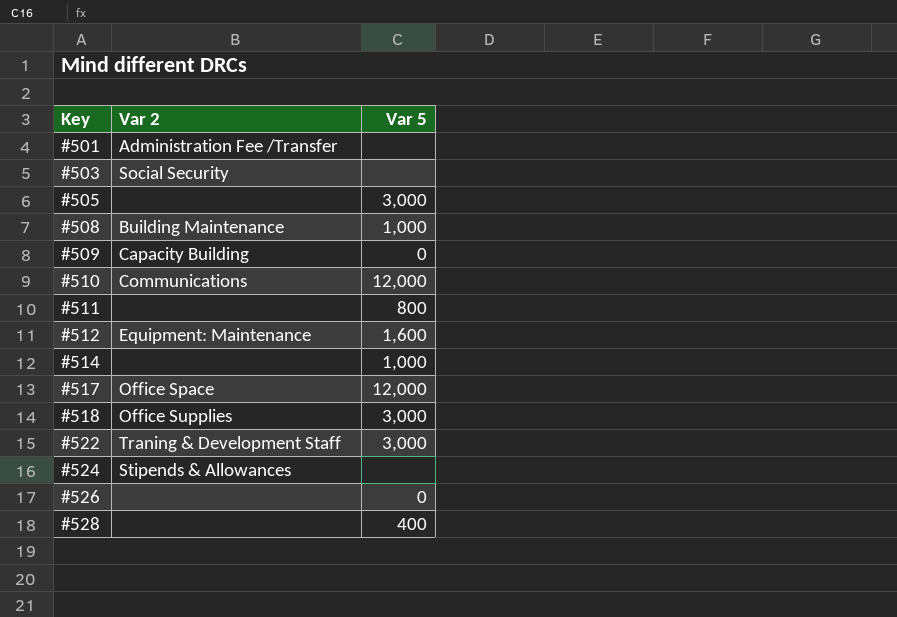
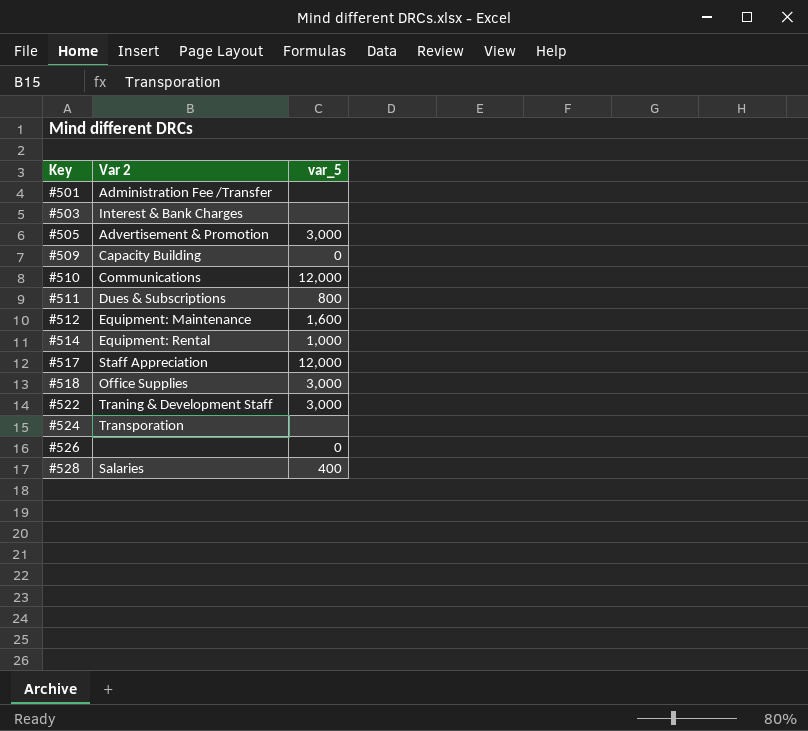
column name: Var 5 -> var_5
row #508: Building Maintenance | 1,000 -> none
#503 | Var 2: Social Security -> Interest & Bank Charges
#505 | Var 2: none -> Advertisement & Promotion
#511 | Var 2: none -> Dues & Subscriptions
#514 | Var 2: none -> Equipment: Rental
#517 | Var 2: Office Space -> Staff Appreciation
#524 | Var 2: Stipends & Allowances -> Transporation
#528 | Var 2: none -> Salaries

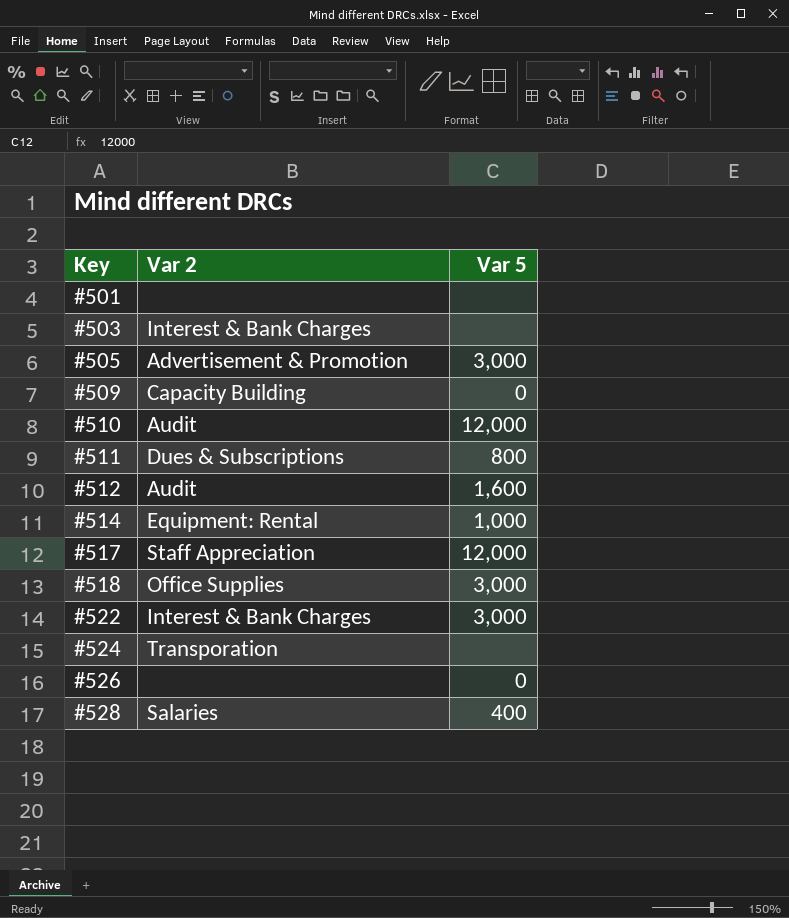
column name: var_5 -> Var 5
#501 | Var 2: Administration Fee /Transfer -> none
#510 | Var 2: Communications -> Audit
#512 | Var 2: Equipment: Maintenance -> Audit
#522 | Var 2: Traning & Development Staff -> Interest & Bank Charges

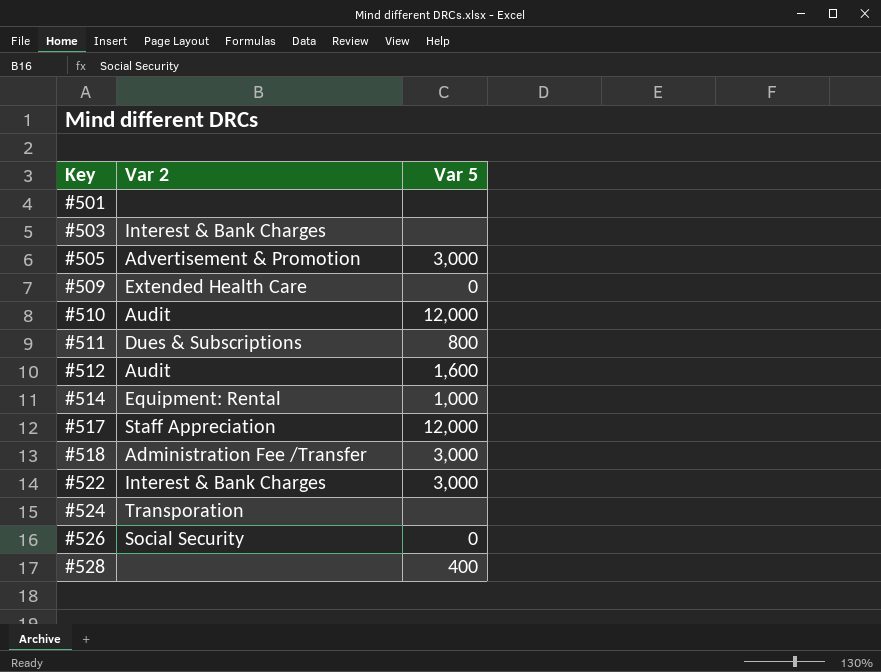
#509 | Var 2: Capacity Building -> Extended Health Care
#518 | Var 2: Office Supplies -> Administration Fee /Transfer
#526 | Var 2: none -> Social Security
#528 | Var 2: Salaries -> none

